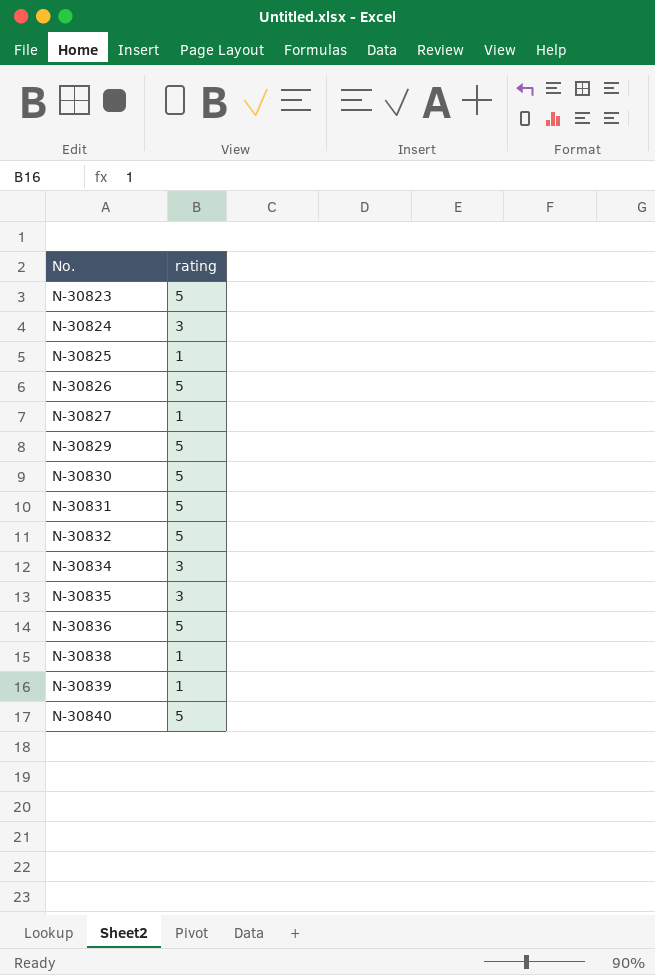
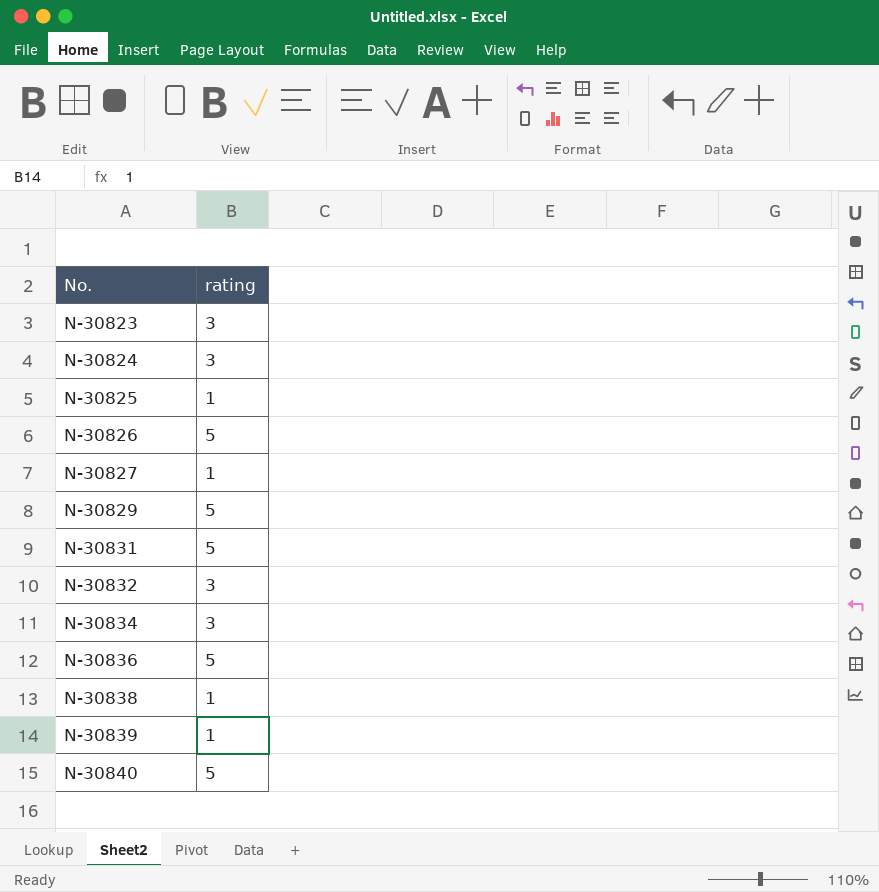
row N-30830: 5 -> none
row N-30835: 3 -> none
N-30823 | rating: 5 -> 3
N-30832 | rating: 5 -> 3

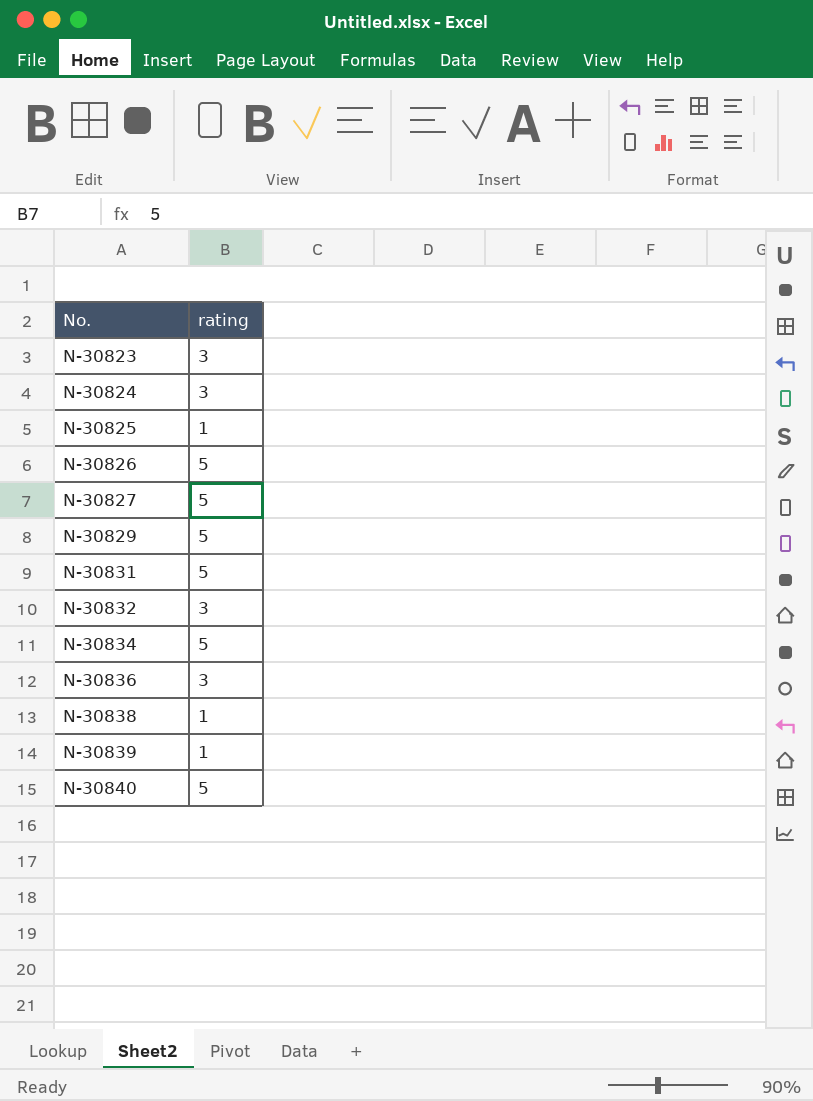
N-30827 | rating: 1 -> 5
N-30834 | rating: 3 -> 5
N-30836 | rating: 5 -> 3

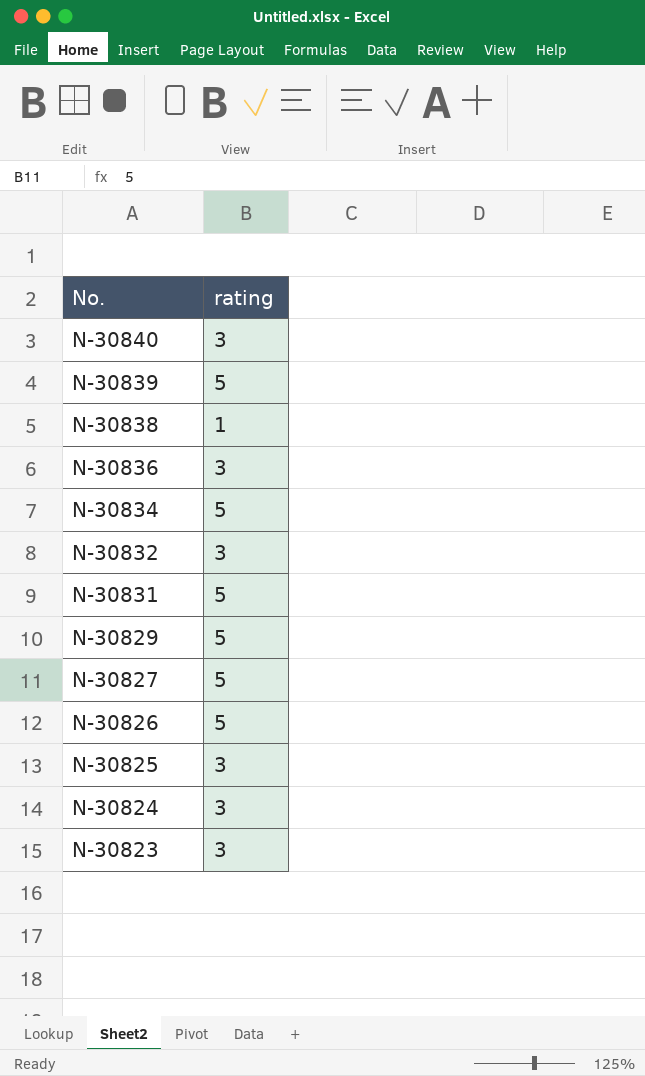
row order: No. ascending -> No. descending
N-30840 | rating: 5 -> 3
N-30839 | rating: 1 -> 5
N-30825 | rating: 1 -> 3

